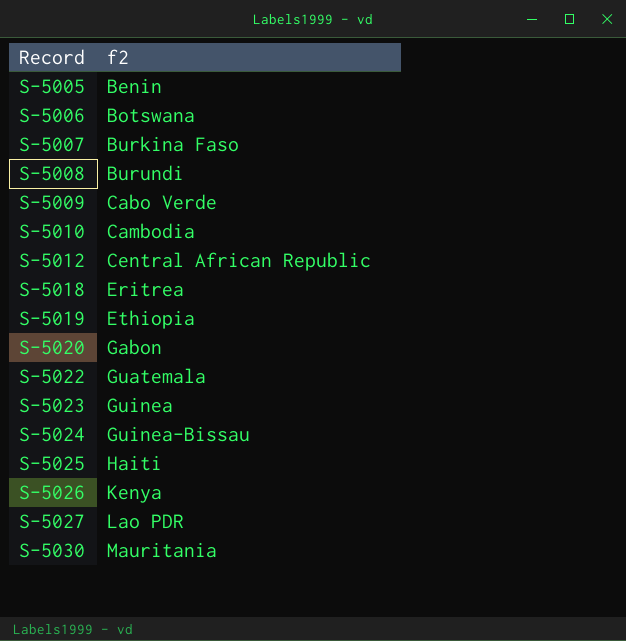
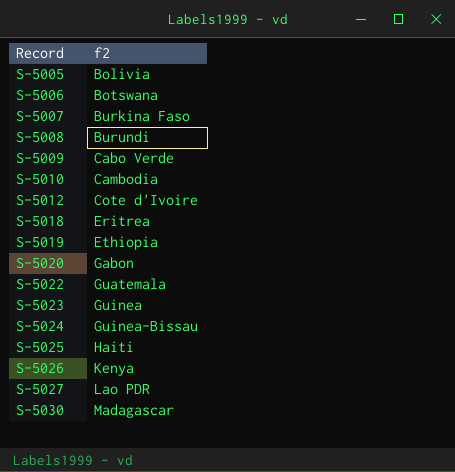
S-5005 | f2: Benin -> Bolivia
S-5012 | f2: Central African Republic -> Cote d'Ivoire
S-5030 | f2: Mauritania -> Madagascar

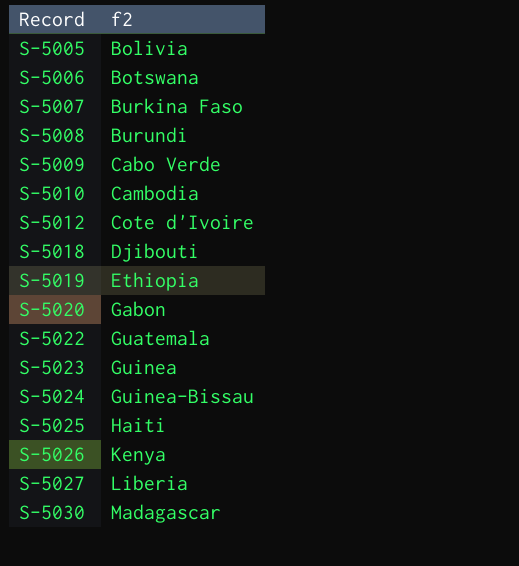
S-5018 | f2: Eritrea -> Djibouti
S-5027 | f2: Lao PDR -> Liberia

